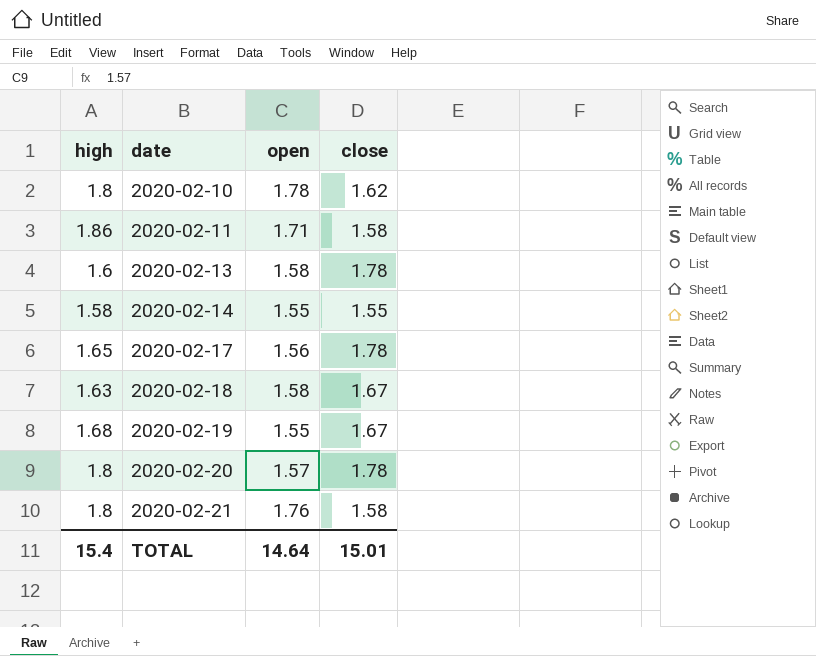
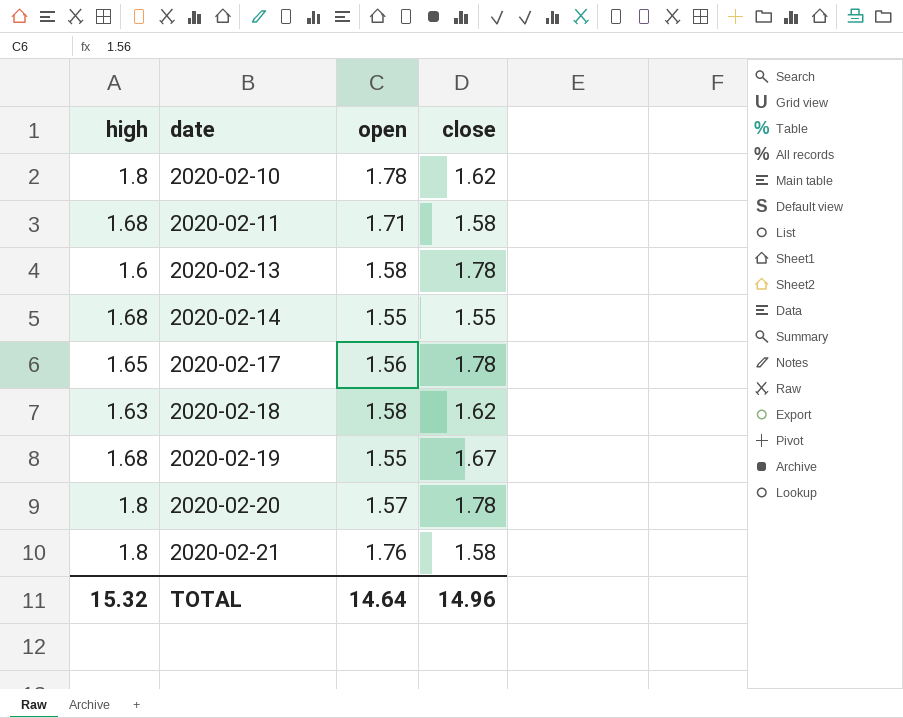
2020-02-11 | high: 1.86 -> 1.68
2020-02-14 | high: 1.58 -> 1.68
2020-02-18 | close: 1.67 -> 1.62
TOTAL | high: 15.4 -> 15.32
TOTAL | close: 15.01 -> 14.96

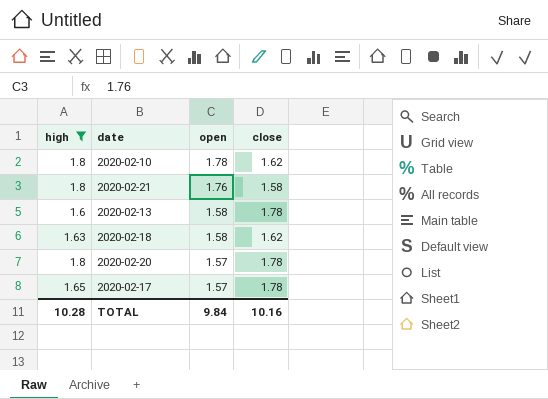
filter: none -> high != 1.68
row order: date ascending -> open descending
2020-02-17 | open: 1.56 -> 1.57
TOTAL | high: 15.32 -> 10.28
TOTAL | open: 14.64 -> 9.84
TOTAL | close: 14.96 -> 10.16

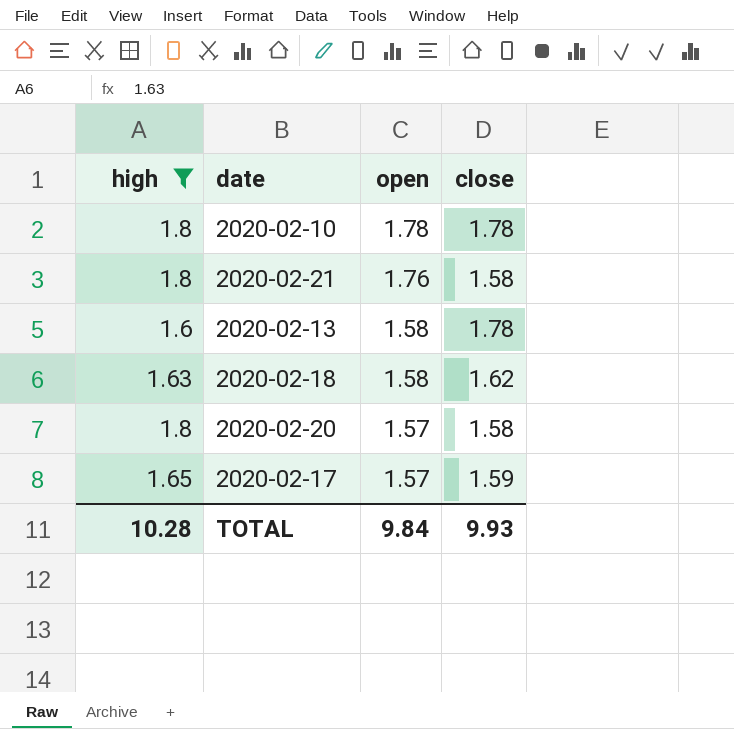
2020-02-10 | close: 1.62 -> 1.78
2020-02-20 | close: 1.78 -> 1.58
2020-02-17 | close: 1.78 -> 1.59
TOTAL | close: 10.16 -> 9.93

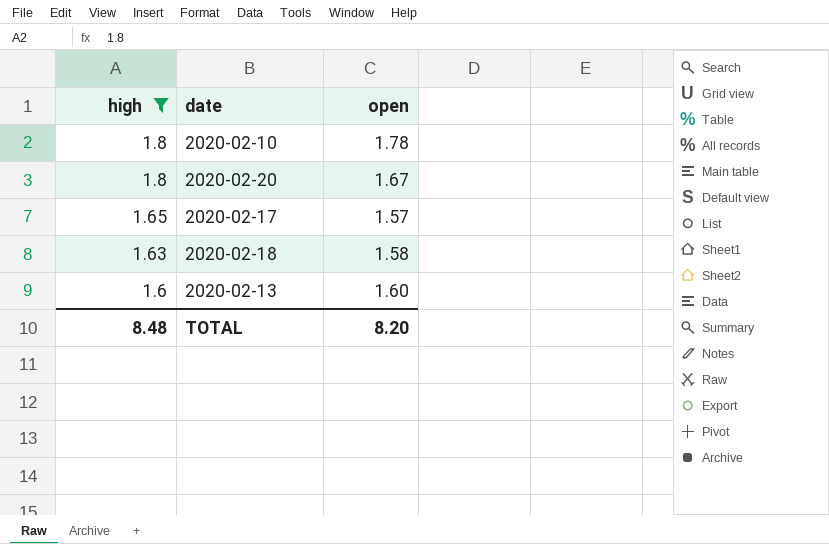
row order: open descending -> high descending
column close | position: 4 -> none
row 2020-02-21: 1.8 | 1.76 | 1.58 -> none
2020-02-20 | open: 1.57 -> 1.67
2020-02-13 | open: 1.58 -> 1.60
TOTAL | high: 10.28 -> 8.48
TOTAL | open: 9.84 -> 8.20

